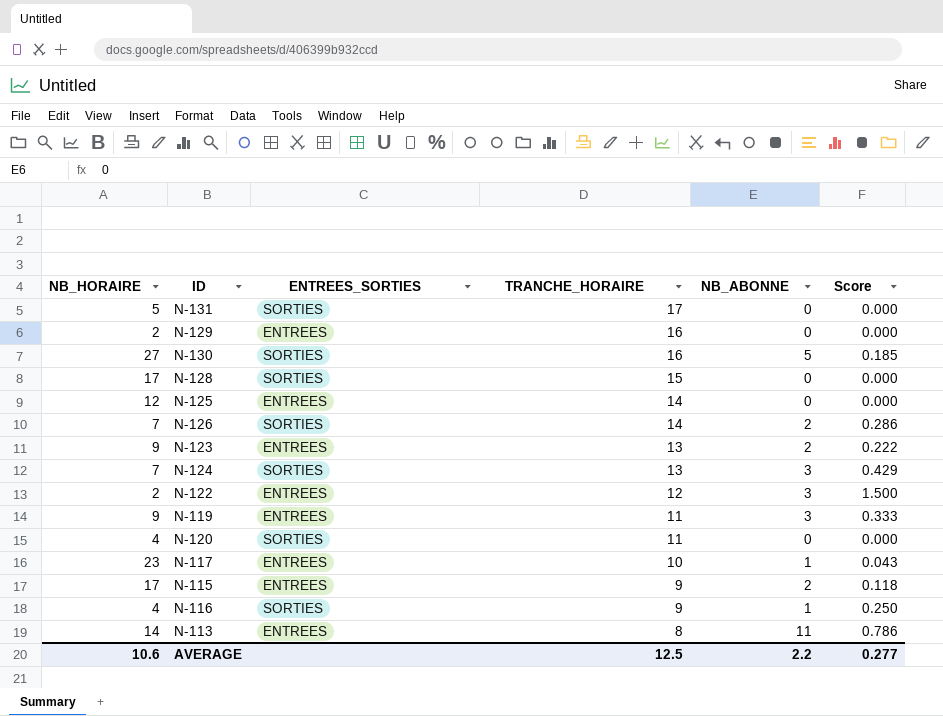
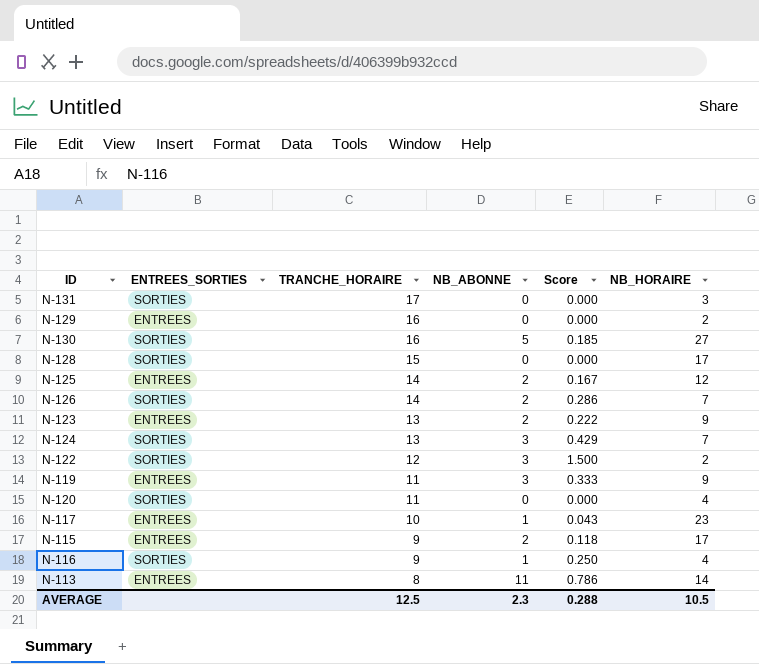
column NB_HORAIRE | position: 1 -> 6
N-131 | NB_HORAIRE: 5 -> 3
N-125 | NB_ABONNE: 0 -> 2
N-125 | Score: 0.000 -> 0.167
N-122 | ENTREES_SORTIES: ENTREES -> SORTIES
AVERAGE | NB_ABONNE: 2.2 -> 2.3
AVERAGE | Score: 0.277 -> 0.288
AVERAGE | NB_HORAIRE: 10.6 -> 10.5

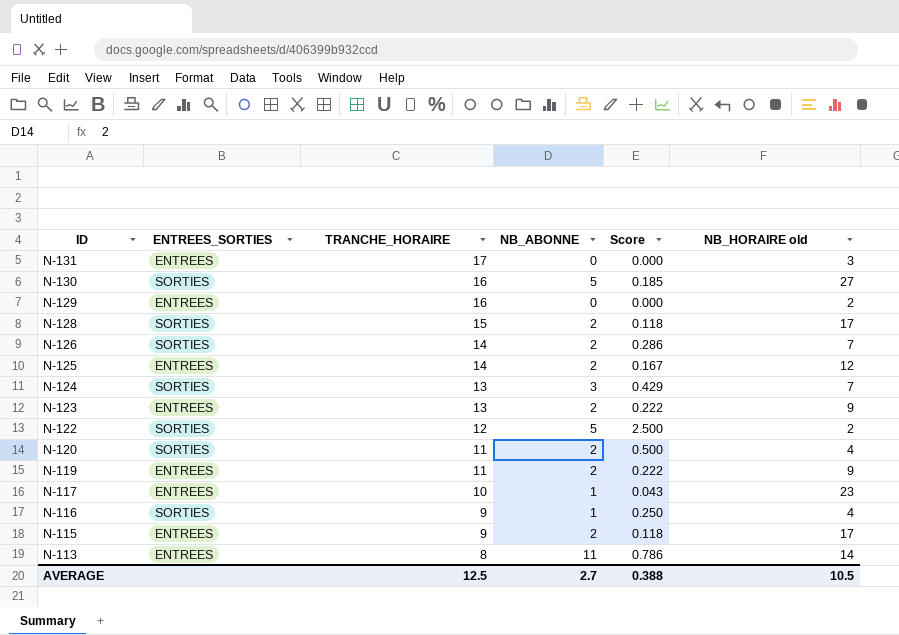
row order: TRANCHE_HORAIRE descending -> ID descending
column name: NB_HORAIRE -> NB_HORAIRE old
N-131 | ENTREES_SORTIES: SORTIES -> ENTREES
N-128 | NB_ABONNE: 0 -> 2
N-128 | Score: 0.000 -> 0.118
N-122 | NB_ABONNE: 3 -> 5
N-122 | Score: 1.500 -> 2.500
N-120 | NB_ABONNE: 0 -> 2
N-120 | Score: 0.000 -> 0.500
N-119 | NB_ABONNE: 3 -> 2
N-119 | Score: 0.333 -> 0.222
AVERAGE | NB_ABONNE: 2.3 -> 2.7
AVERAGE | Score: 0.288 -> 0.388

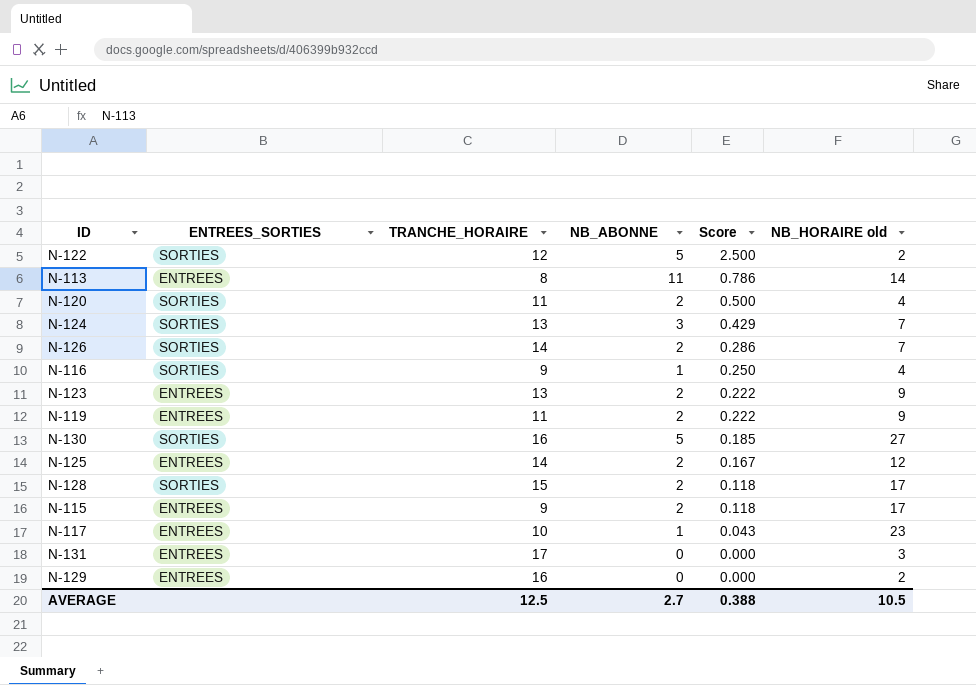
row order: ID descending -> Score descending

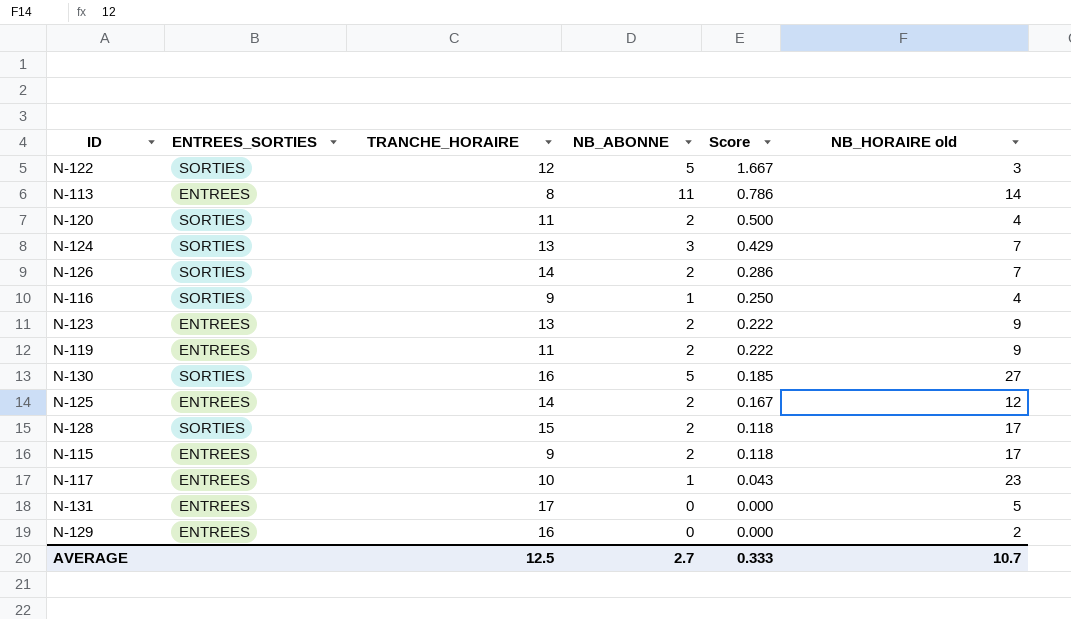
N-122 | Score: 2.500 -> 1.667
N-122 | NB_HORAIRE old: 2 -> 3
N-131 | NB_HORAIRE old: 3 -> 5
AVERAGE | Score: 0.388 -> 0.333
AVERAGE | NB_HORAIRE old: 10.5 -> 10.7

